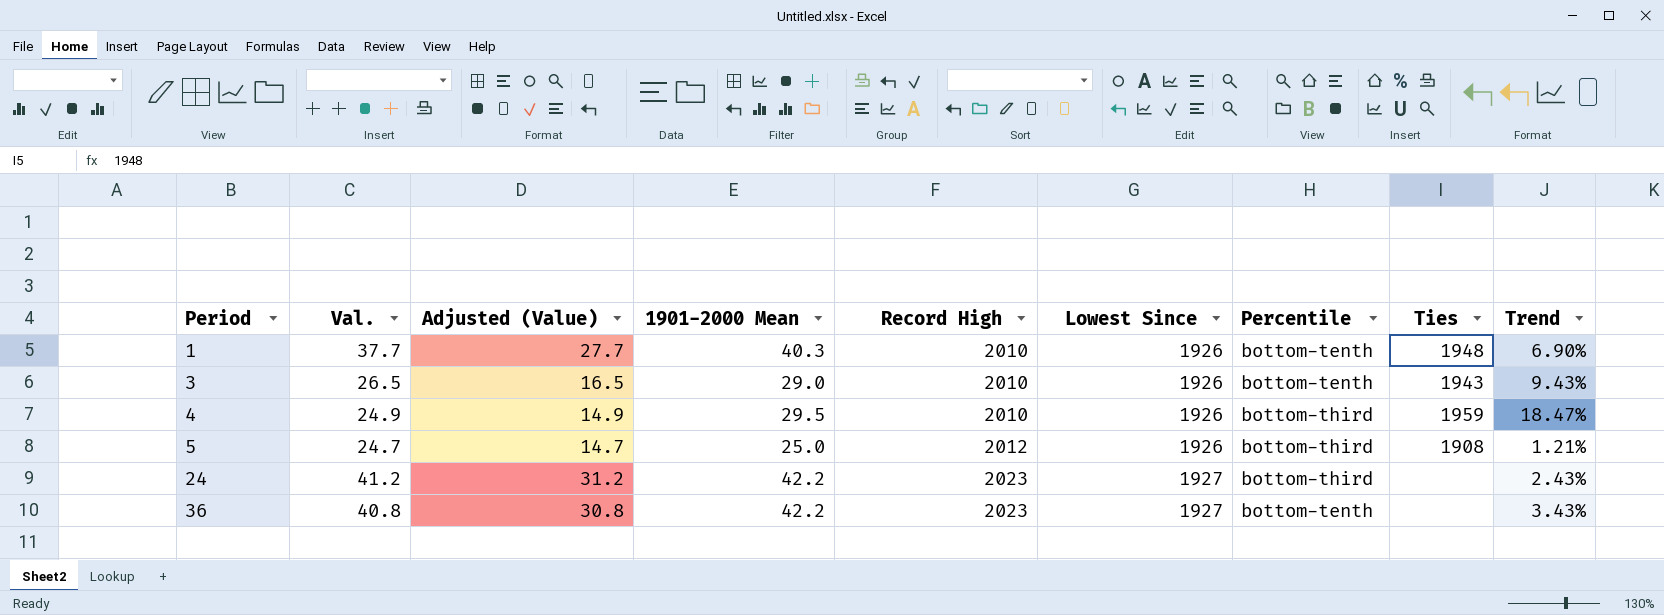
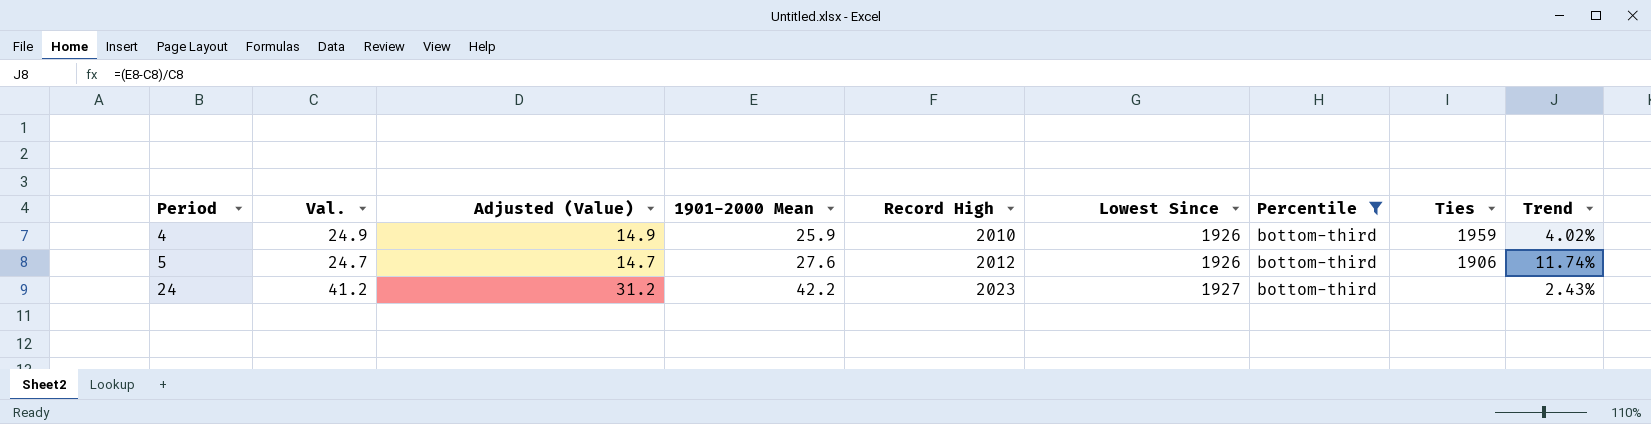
filter: none -> Percentile = bottom-third
4 | 1901-2000 Mean: 29.5 -> 25.9
4 | Trend: 18.47% -> 4.02%
5 | 1901-2000 Mean: 25.0 -> 27.6
5 | Ties: 1908 -> 1906
5 | Trend: 1.21% -> 11.74%

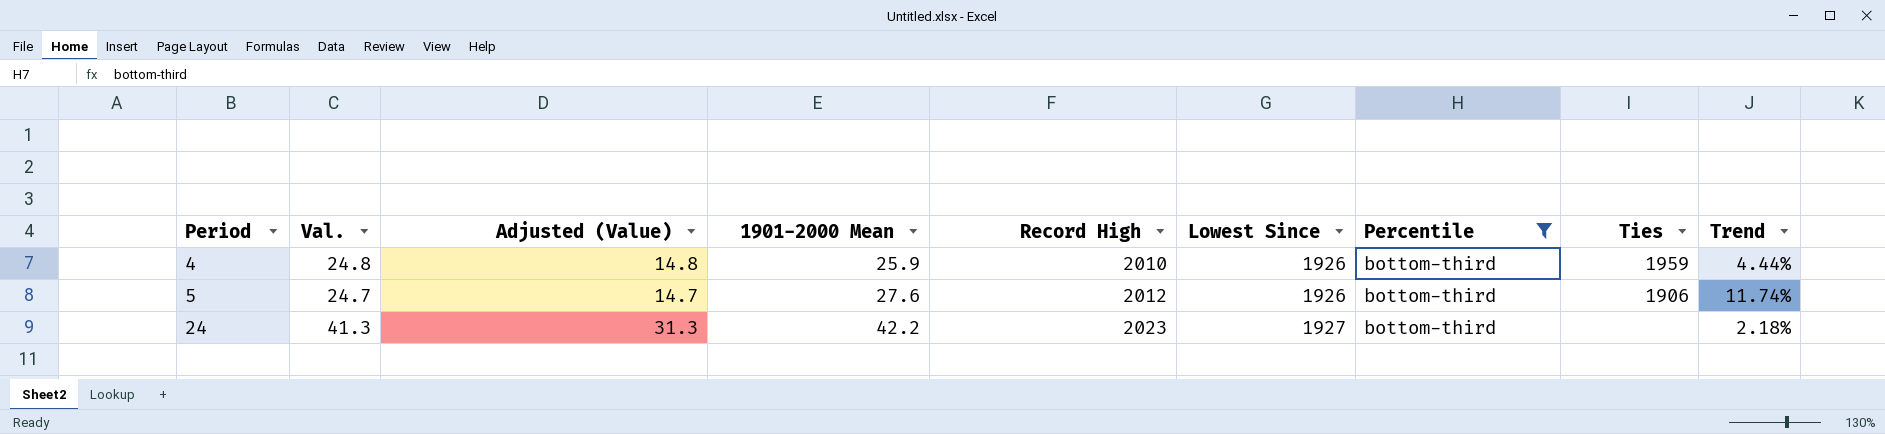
4 | Val.: 24.9 -> 24.8
4 | Adjusted (Value): 14.9 -> 14.8
4 | Trend: 4.02% -> 4.44%
24 | Val.: 41.2 -> 41.3
24 | Adjusted (Value): 31.2 -> 31.3
24 | Trend: 2.43% -> 2.18%

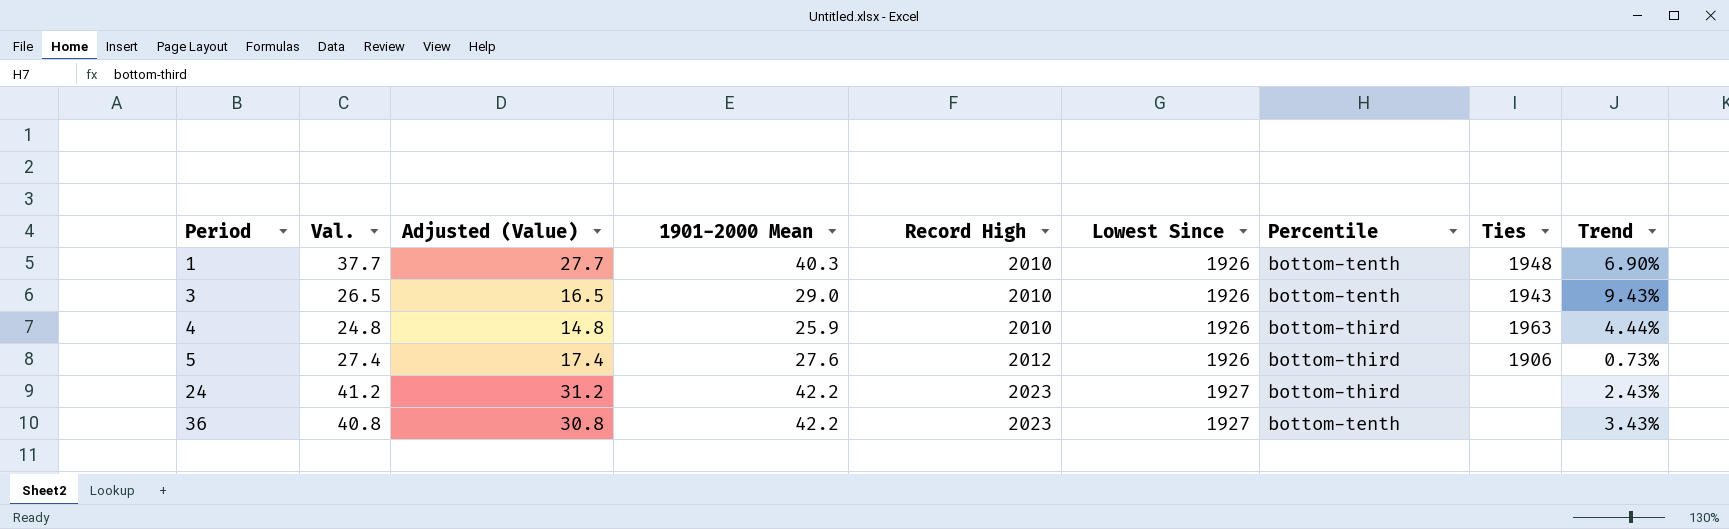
filter: Percentile = bottom-third -> none
4 | Ties: 1959 -> 1963
5 | Val.: 24.7 -> 27.4
5 | Adjusted (Value): 14.7 -> 17.4
5 | Trend: 11.74% -> 0.73%
24 | Val.: 41.3 -> 41.2
24 | Adjusted (Value): 31.3 -> 31.2
24 | Trend: 2.18% -> 2.43%

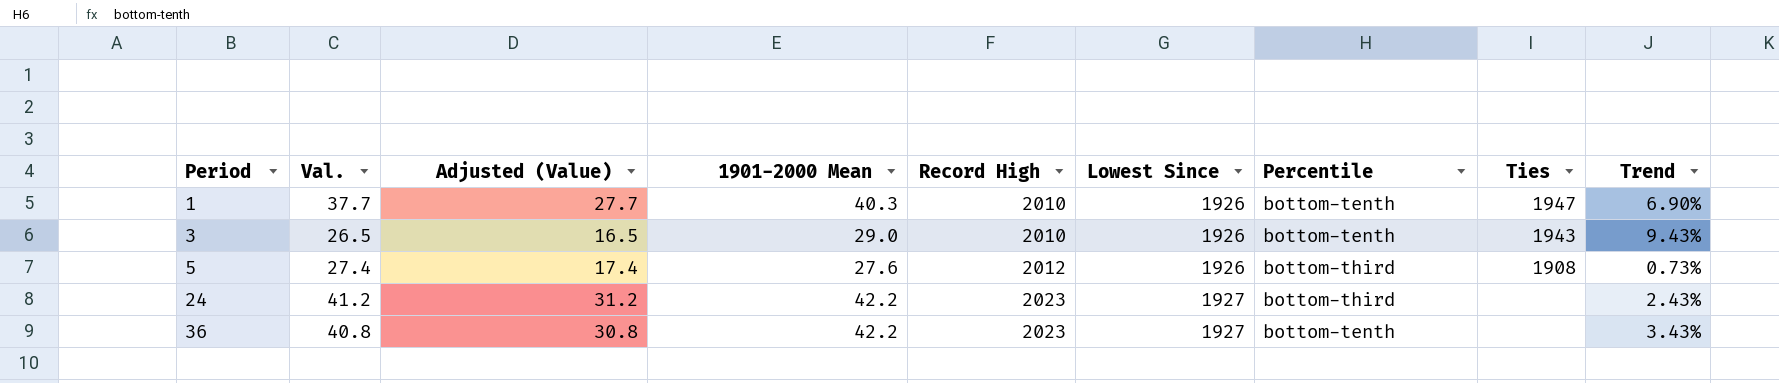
row 4: 24.8 | 14.8 | 25.9 | 2010 | 1926 | bottom-third | 1963 | 4.44% -> none
1 | Ties: 1948 -> 1947
5 | Ties: 1906 -> 1908

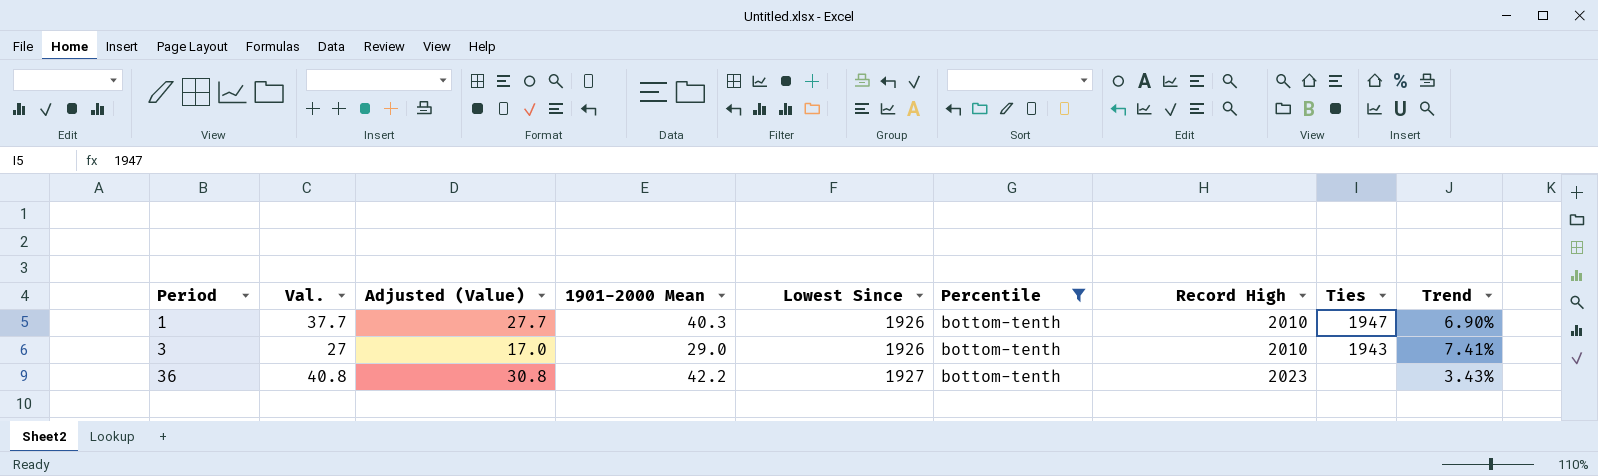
filter: none -> Percentile = bottom-tenth
column Record High | position: 5 -> 7
3 | Val.: 26.5 -> 27
3 | Adjusted (Value): 16.5 -> 17.0
3 | Trend: 9.43% -> 7.41%

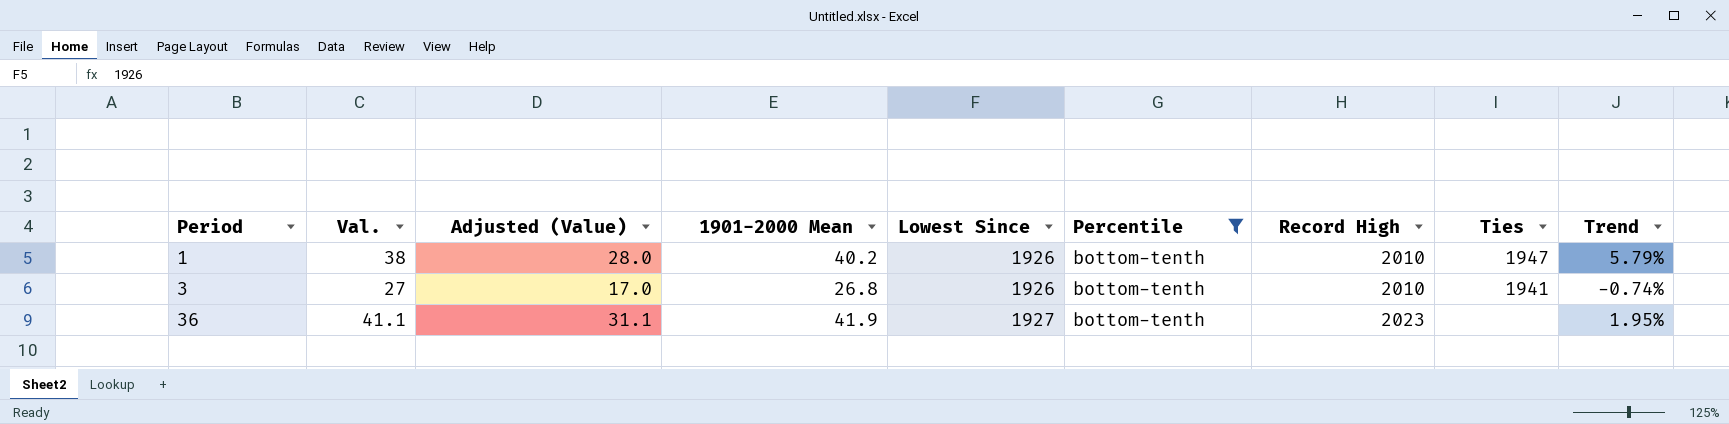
1 | Val.: 37.7 -> 38
1 | Adjusted (Value): 27.7 -> 28.0
1 | 1901-2000 Mean: 40.3 -> 40.2
1 | Trend: 6.90% -> 5.79%
3 | 1901-2000 Mean: 29.0 -> 26.8
3 | Ties: 1943 -> 1941
3 | Trend: 7.41% -> -0.74%
36 | Val.: 40.8 -> 41.1
36 | Adjusted (Value): 30.8 -> 31.1
36 | 1901-2000 Mean: 42.2 -> 41.9
36 | Trend: 3.43% -> 1.95%

